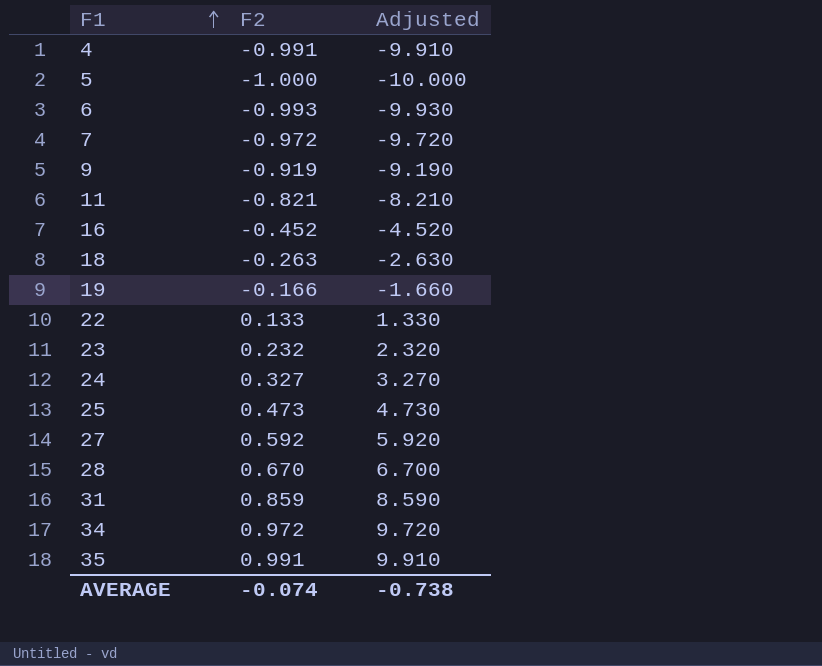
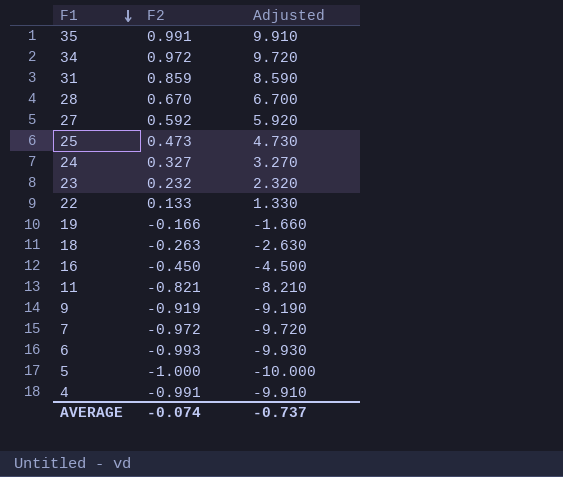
row order: F1 ascending -> F1 descending
16 | F2: -0.452 -> -0.450
16 | Adjusted: -4.520 -> -4.500
AVERAGE | Adjusted: -0.738 -> -0.737

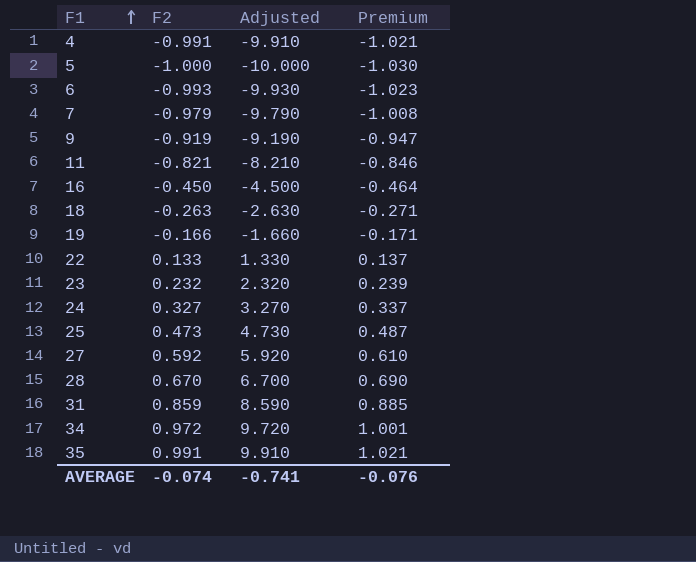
row order: F1 descending -> F1 ascending
column Premium | formula: none -> [F2] * 1.03
7 | F2: -0.972 -> -0.979
7 | Adjusted: -9.720 -> -9.790
AVERAGE | Adjusted: -0.737 -> -0.741

